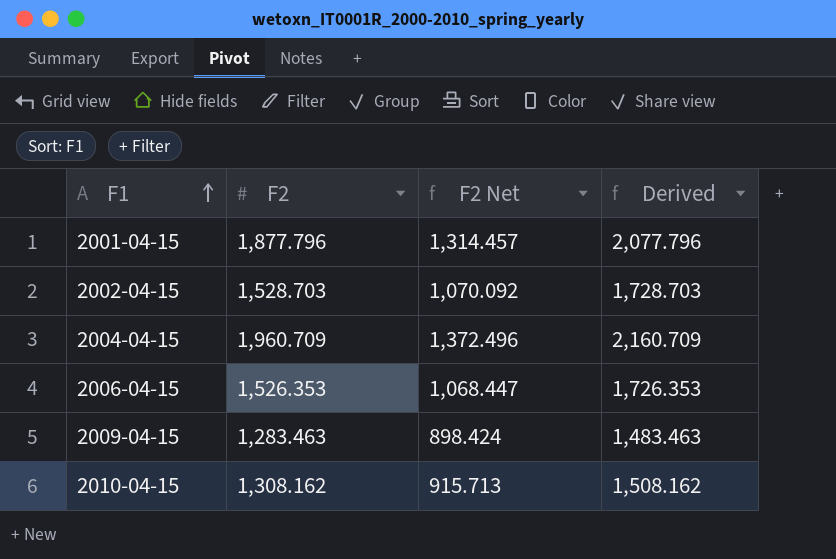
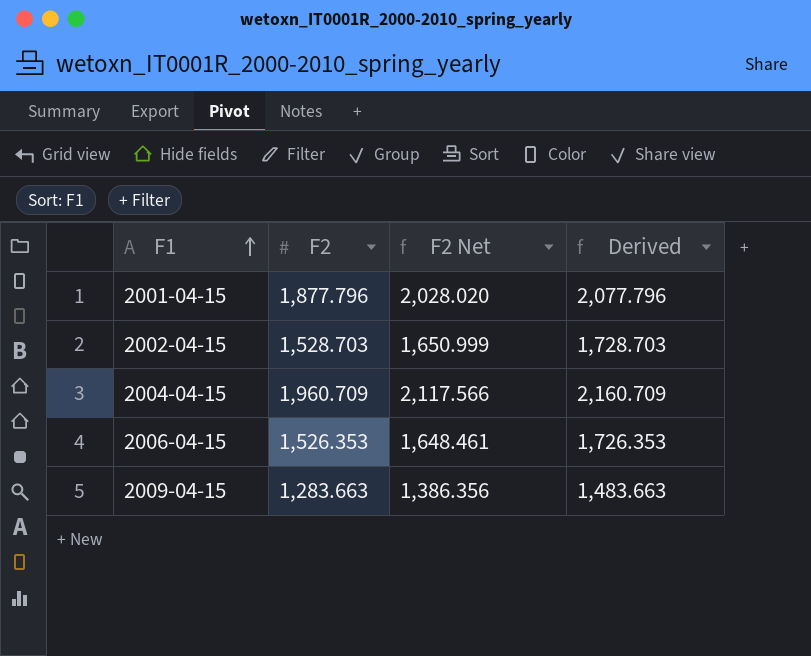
column F2 Net | formula: [F2] * 0.7 -> [F2] * 1.08
row 2010-04-15: 1,308.162 | 915.713 | 1,508.162 -> none
2009-04-15 | F2: 1,283.463 -> 1,283.663
2009-04-15 | Derived: 1,483.463 -> 1,483.663

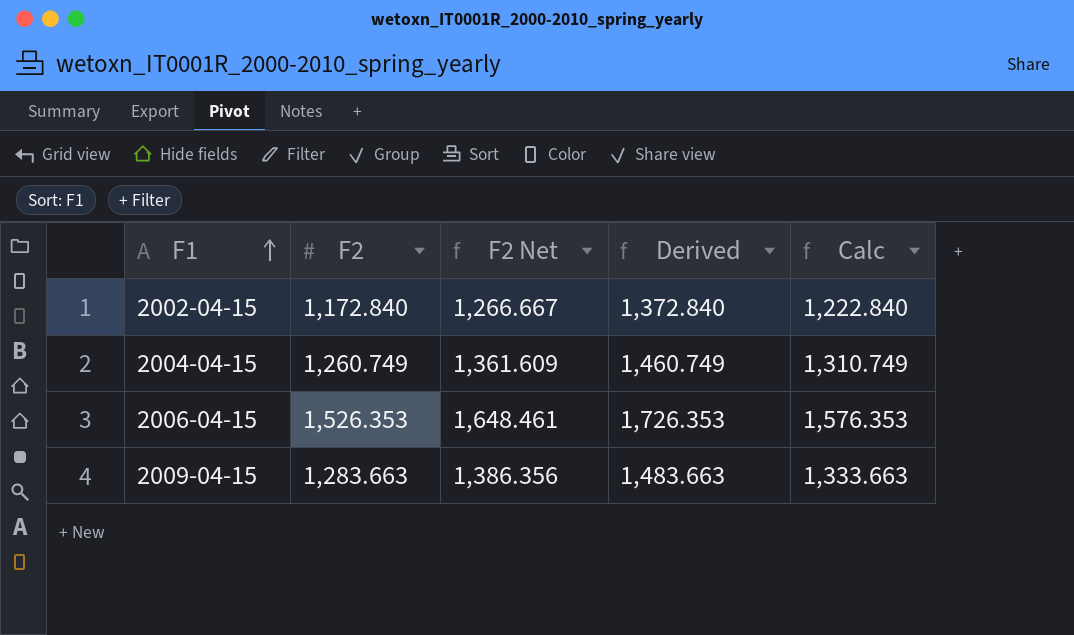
column Calc | formula: none -> [F2] + 50
row 2001-04-15: 1,877.796 | 2,028.020 | 2,077.796 -> none
2002-04-15 | F2: 1,528.703 -> 1,172.840
2002-04-15 | F2 Net: 1,650.999 -> 1,266.667
2002-04-15 | Derived: 1,728.703 -> 1,372.840
2004-04-15 | F2: 1,960.709 -> 1,260.749
2004-04-15 | F2 Net: 2,117.566 -> 1,361.609
2004-04-15 | Derived: 2,160.709 -> 1,460.749

